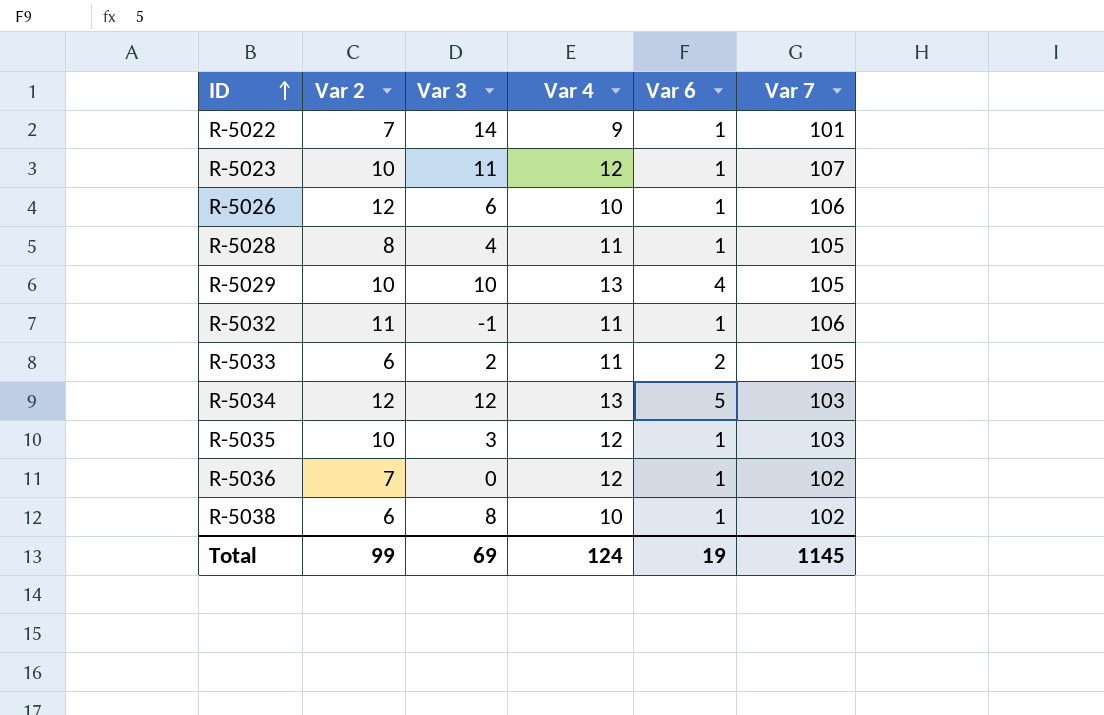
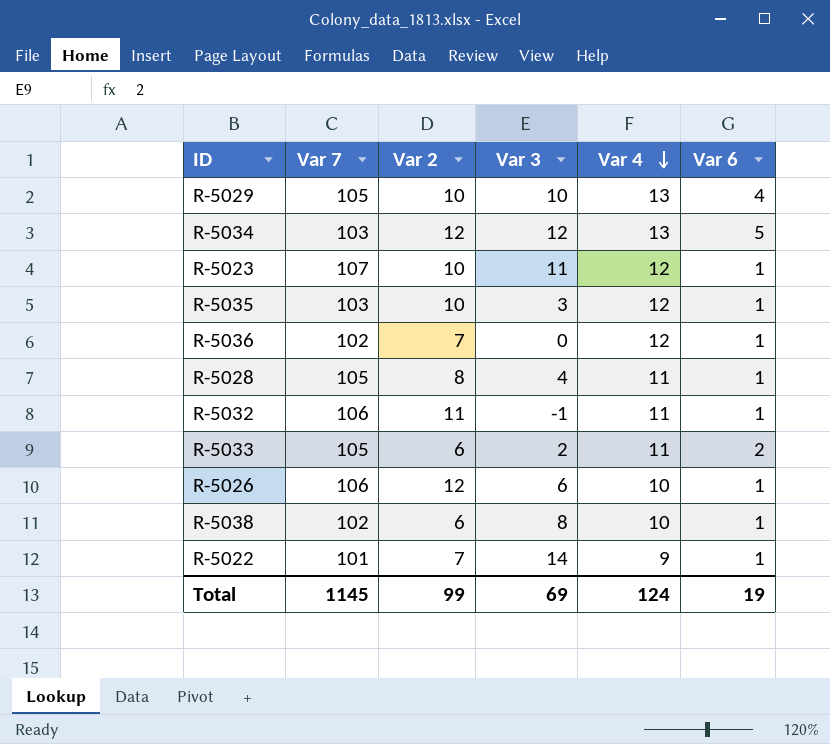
row order: ID ascending -> Var 4 descending
column Var 7 | position: 6 -> 2

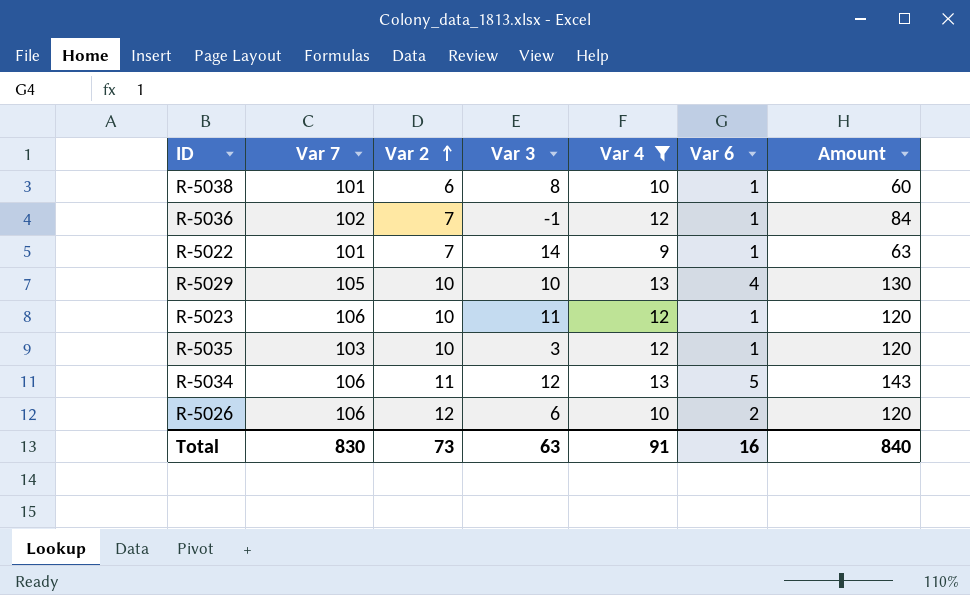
filter: none -> Var 4 != 11
row order: Var 4 descending -> Var 2 ascending
column Amount | formula: none -> [Var 2] * [Var 4]
R-5038 | Var 7: 102 -> 101
R-5036 | Var 3: 0 -> -1
R-5023 | Var 7: 107 -> 106
R-5034 | Var 7: 103 -> 106
R-5034 | Var 2: 12 -> 11
R-5026 | Var 6: 1 -> 2
Total | Var 7: 1145 -> 830
Total | Var 2: 99 -> 73
Total | Var 3: 69 -> 63
Total | Var 4: 124 -> 91
Total | Var 6: 19 -> 16

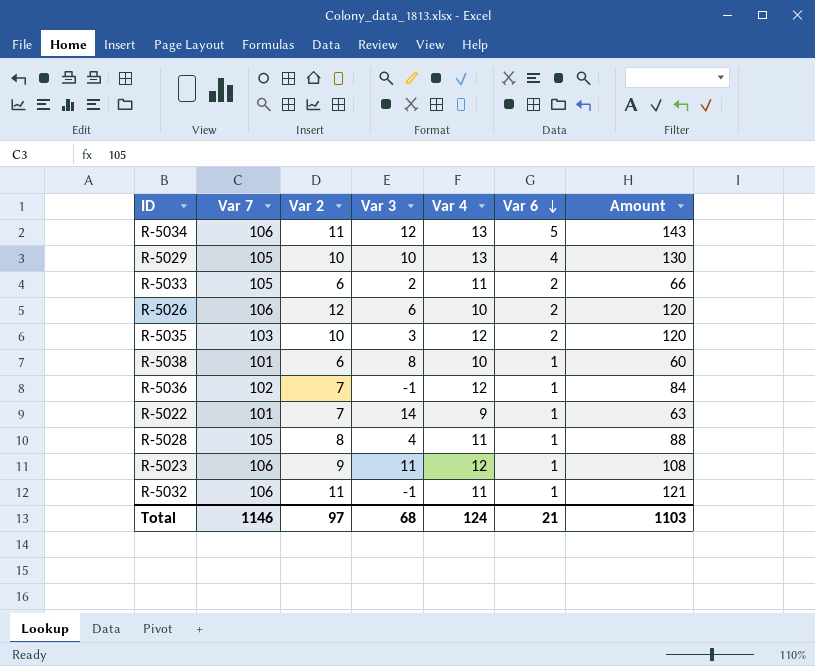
filter: Var 4 != 11 -> none
row order: Var 2 ascending -> Var 6 descending
R-5035 | Var 6: 1 -> 2
R-5023 | Var 2: 10 -> 9
R-5023 | Amount: 120 -> 108
Total | Var 7: 830 -> 1146
Total | Var 2: 73 -> 97
Total | Var 3: 63 -> 68
Total | Var 4: 91 -> 124
Total | Var 6: 16 -> 21
Total | Amount: 840 -> 1103

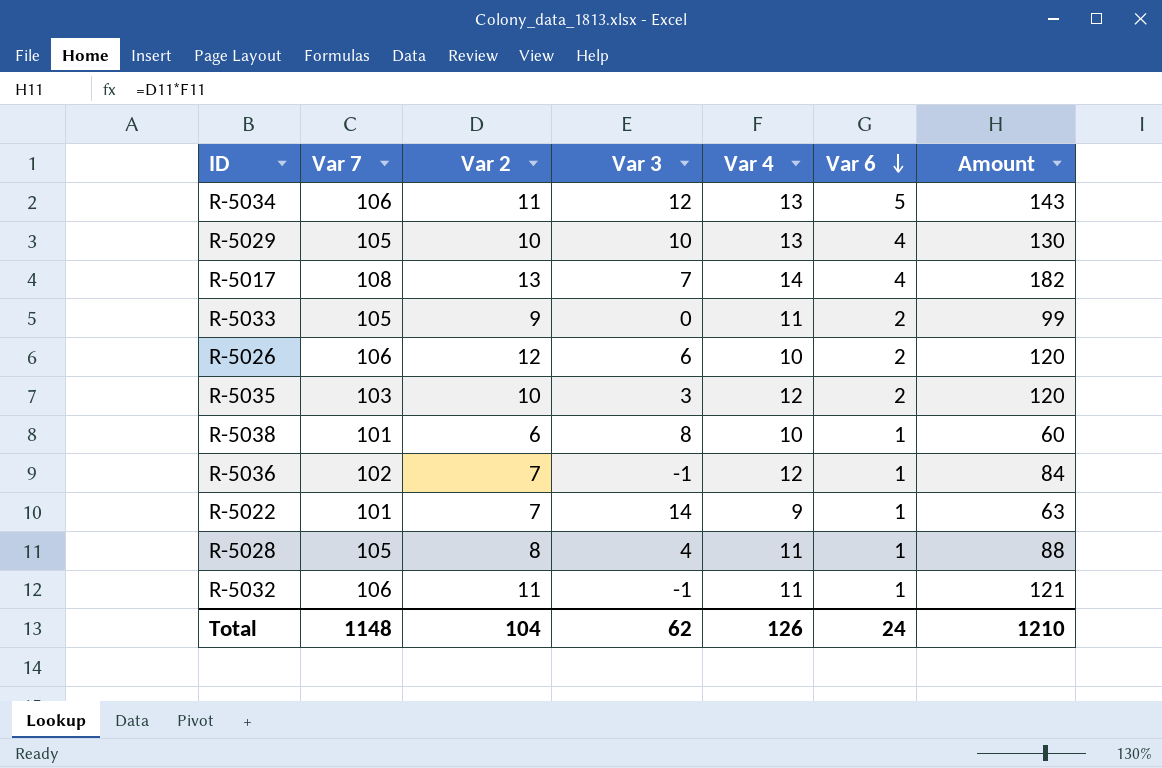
row R-5023: 106 | 9 | 11 | 12 | 1 | 108 -> none
row R-5017: none -> 108 | 13 | 7 | 14 | 4 | 182
R-5033 | Var 2: 6 -> 9
R-5033 | Var 3: 2 -> 0
R-5033 | Amount: 66 -> 99
Total | Var 7: 1146 -> 1148
Total | Var 2: 97 -> 104
Total | Var 3: 68 -> 62
Total | Var 4: 124 -> 126
Total | Var 6: 21 -> 24
Total | Amount: 1103 -> 1210

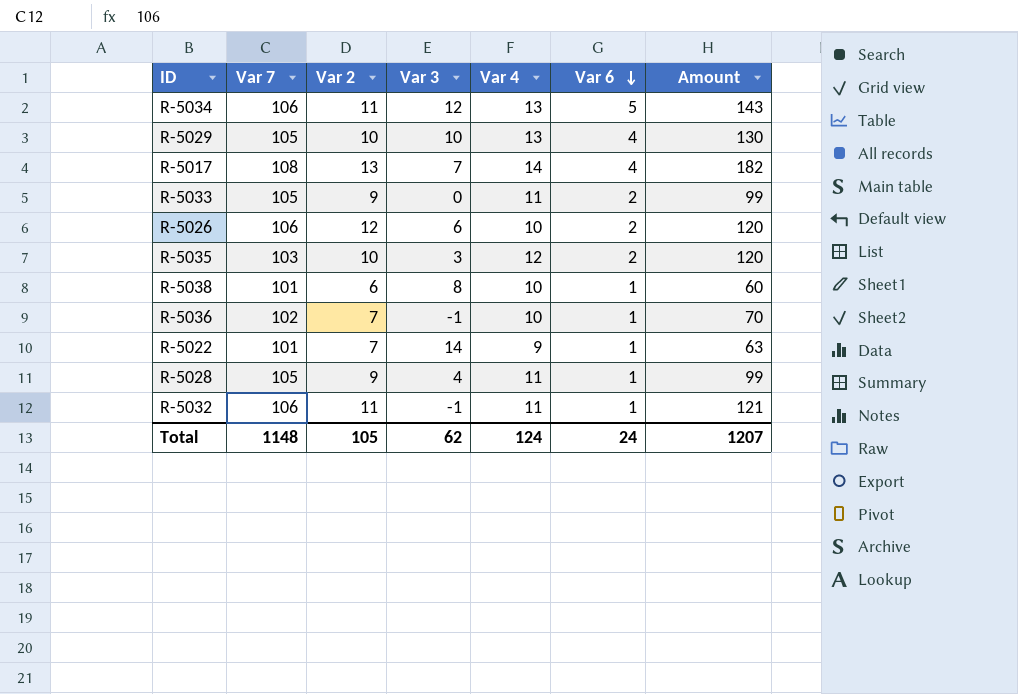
R-5036 | Var 4: 12 -> 10
R-5036 | Amount: 84 -> 70
R-5028 | Var 2: 8 -> 9
R-5028 | Amount: 88 -> 99
Total | Var 2: 104 -> 105
Total | Var 4: 126 -> 124
Total | Amount: 1210 -> 1207

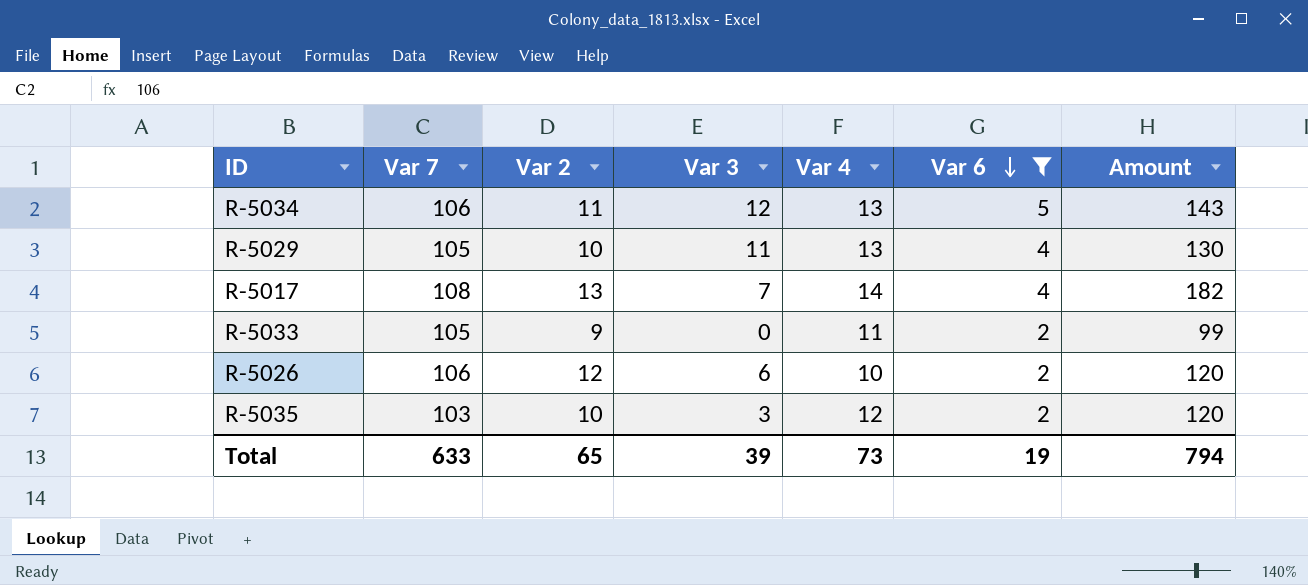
filter: none -> Var 6 != 1
R-5029 | Var 3: 10 -> 11
Total | Var 7: 1148 -> 633
Total | Var 2: 105 -> 65
Total | Var 3: 62 -> 39
Total | Var 4: 124 -> 73
Total | Var 6: 24 -> 19
Total | Amount: 1207 -> 794

